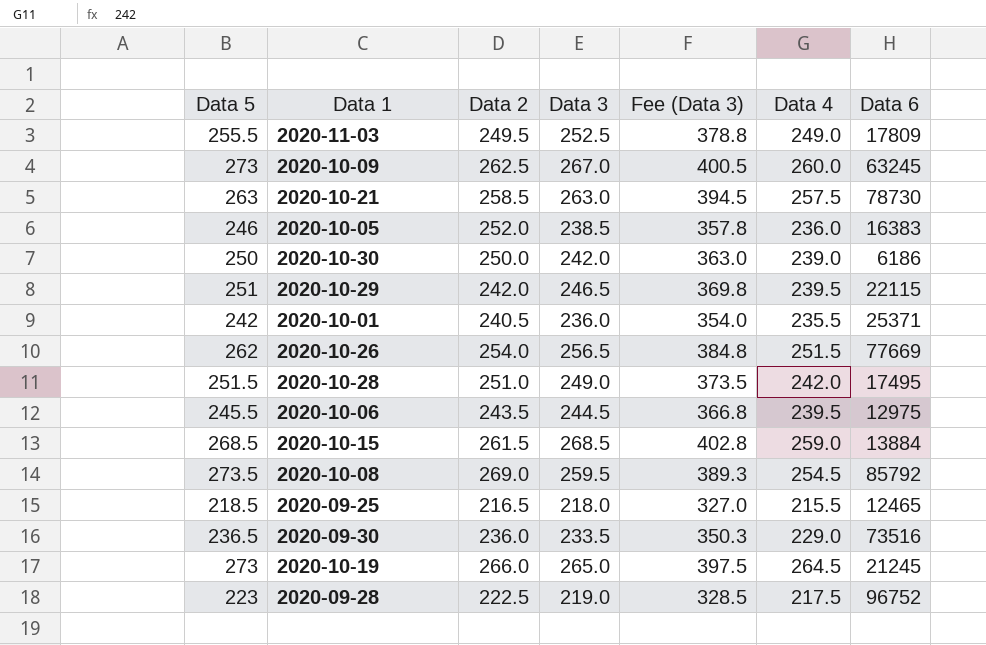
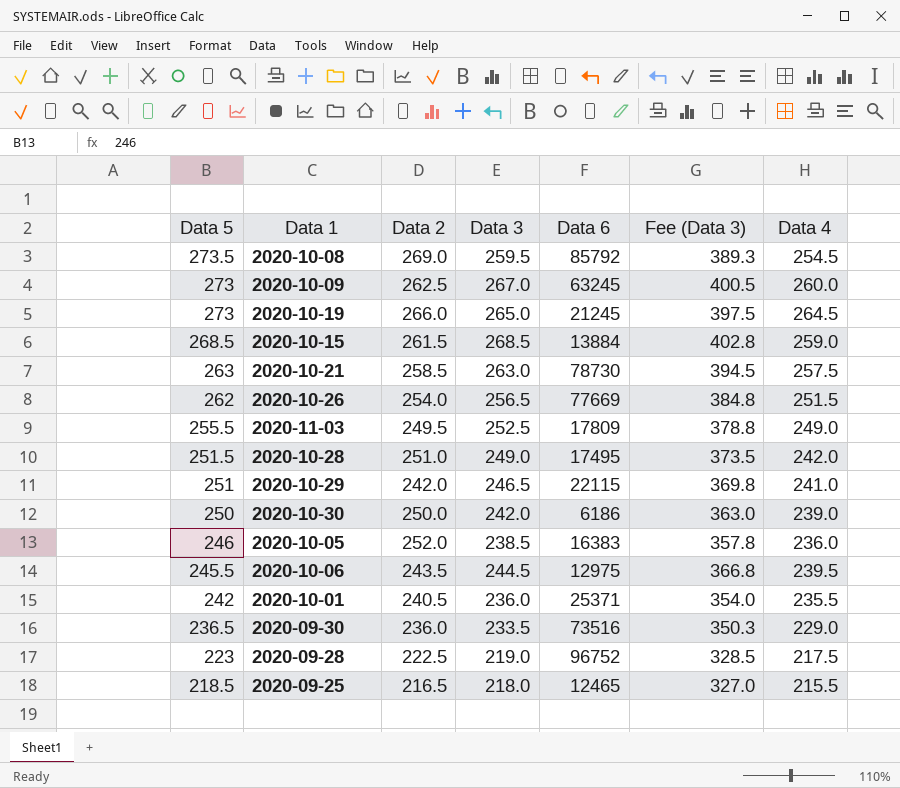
row order: none -> Data 5 descending
column Data 6 | position: 7 -> 5
2020-10-29 | Data 4: 239.5 -> 241.0

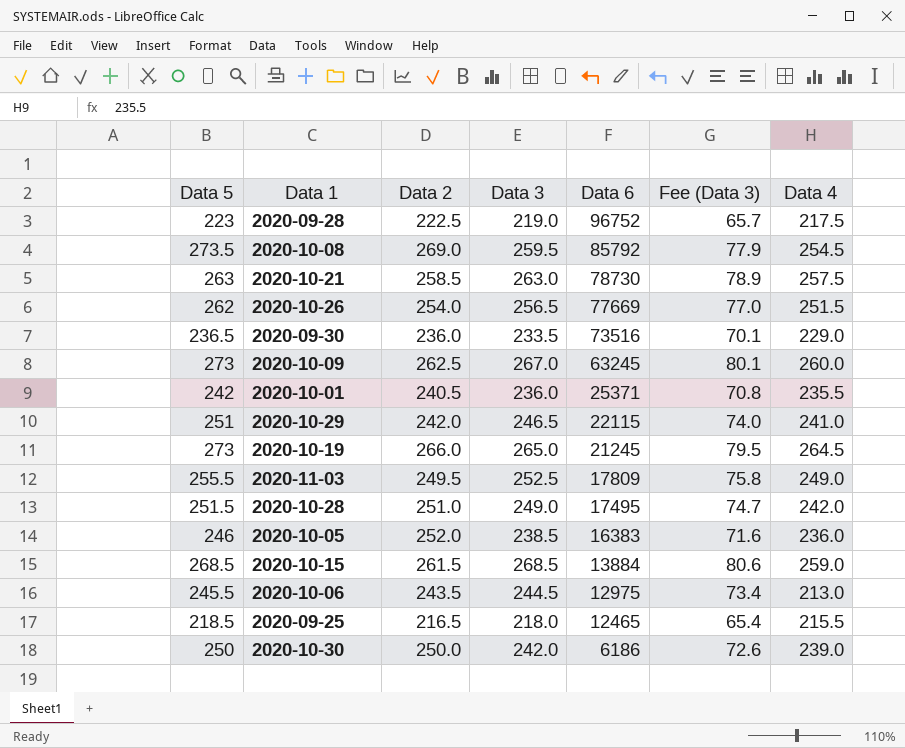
row order: Data 5 descending -> Data 6 descending
column Fee (Data 3) | formula: [Data 3] * 1.5 -> [Data 3] * 0.3
2020-10-06 | Data 4: 239.5 -> 213.0

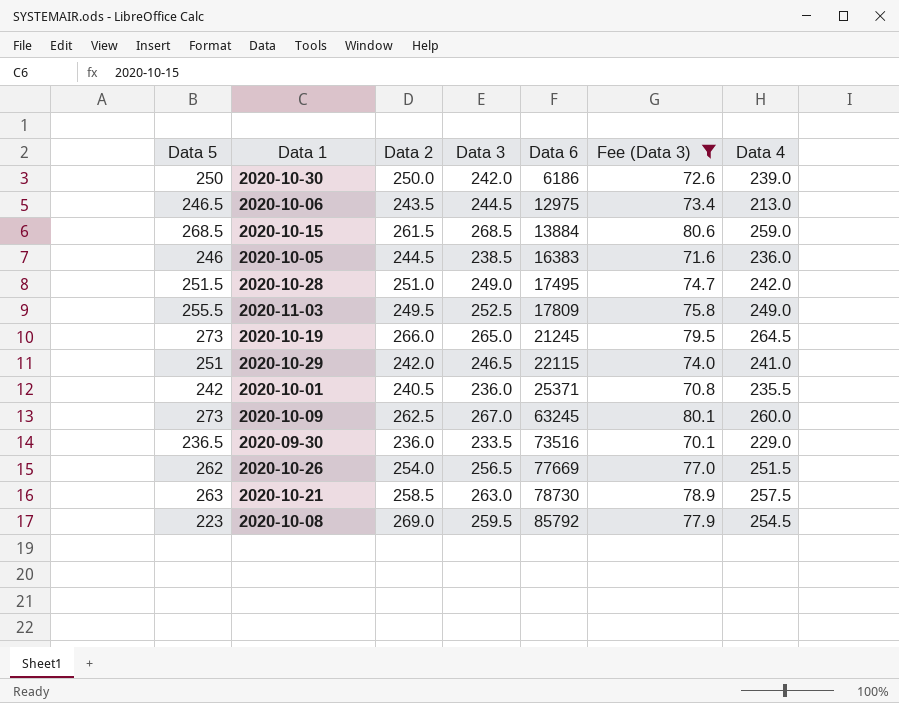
filter: none -> Fee (Data 3) >= 70.1
row order: Data 6 descending -> Data 6 ascending
2020-10-06 | Data 5: 245.5 -> 246.5
2020-10-05 | Data 2: 252.0 -> 244.5
2020-10-08 | Data 5: 273.5 -> 223

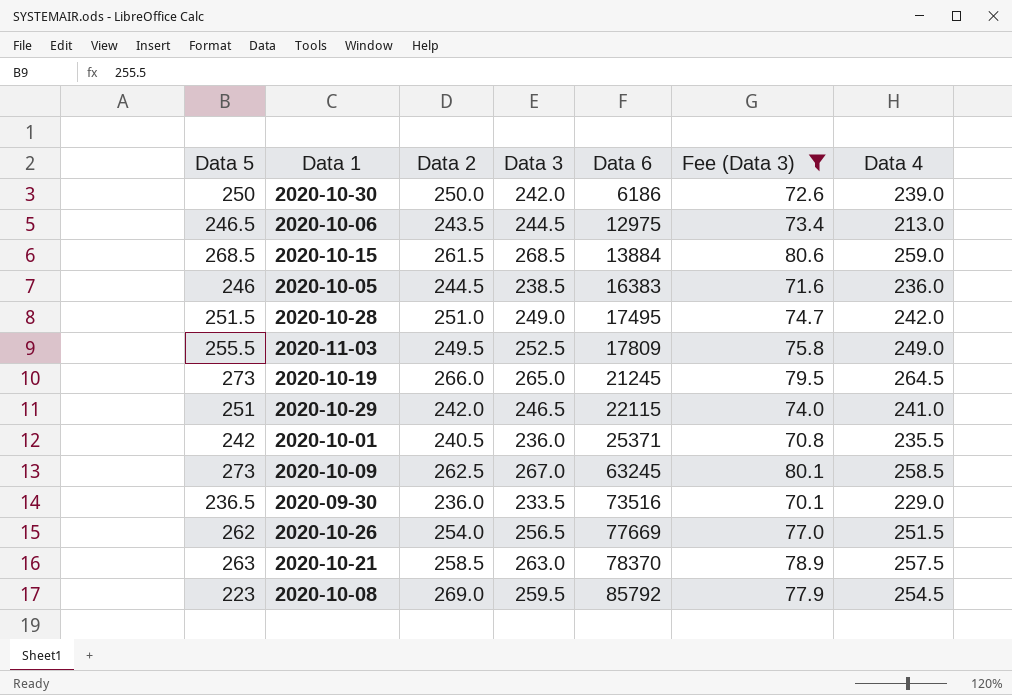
2020-10-09 | Data 4: 260.0 -> 258.5
2020-10-21 | Data 6: 78730 -> 78370

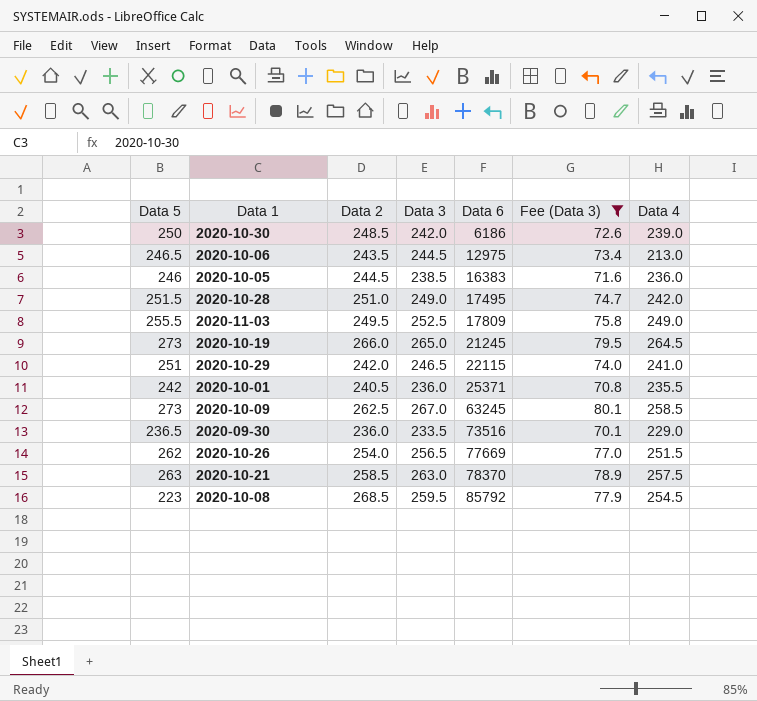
row 2020-10-15: 268.5 | 261.5 | 268.5 | 13884 | 80.6 | 259.0 -> none
2020-10-30 | Data 2: 250.0 -> 248.5
2020-10-08 | Data 2: 269.0 -> 268.5

